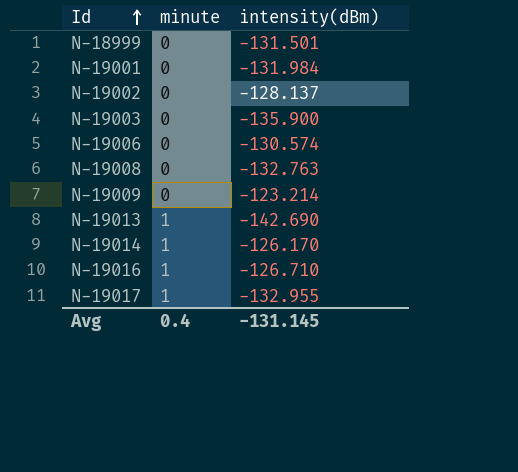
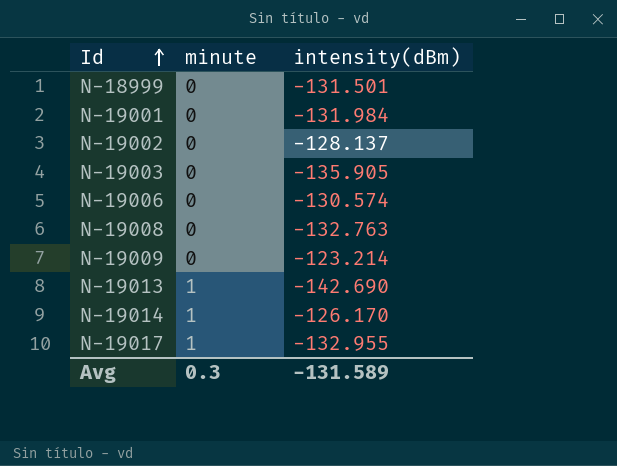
row N-19016: 1 | -126.710 -> none
N-19003 | intensity(dBm): -135.900 -> -135.905
Avg | minute: 0.4 -> 0.3
Avg | intensity(dBm): -131.145 -> -131.589

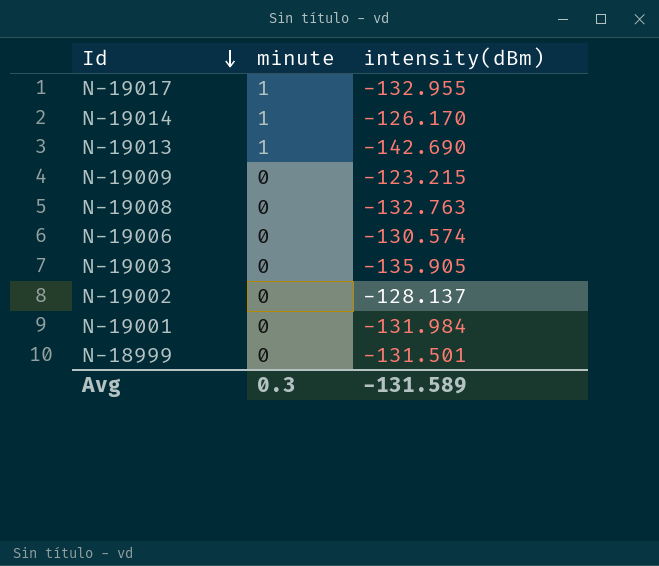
row order: Id ascending -> Id descending
N-19009 | intensity(dBm): -123.214 -> -123.215

